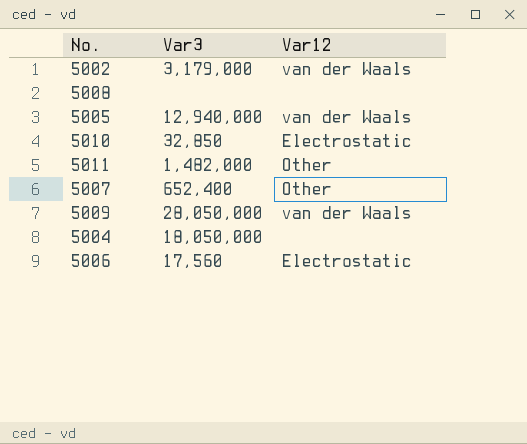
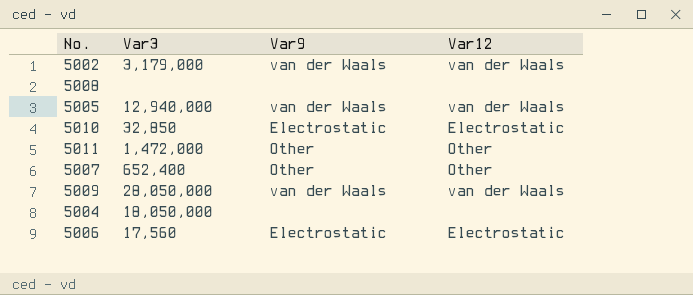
column Var9 | position: none -> 3
5011 | Var3: 1,482,000 -> 1,472,000

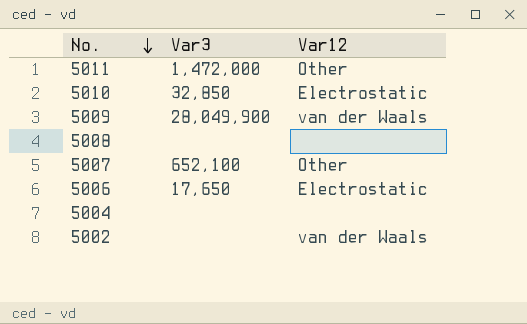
row order: none -> No. descending
column Var9 | position: 3 -> none
row 5005: 12,940,000 | van der Waals | van der Waals -> none
5009 | Var3: 28,050,000 -> 28,049,900
5007 | Var3: 652,400 -> 652,100
5006 | Var3: 17,560 -> 17,650
5004 | Var3: 18,050,000 -> none
5002 | Var3: 3,179,000 -> none

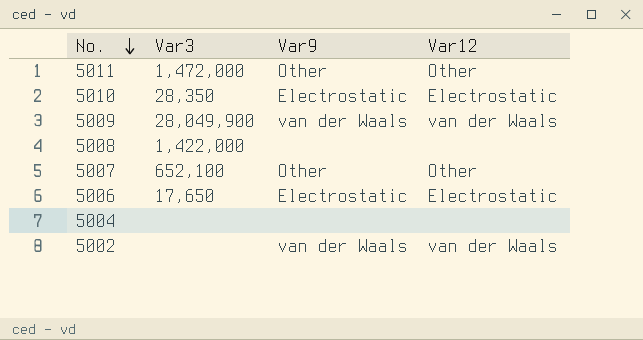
column Var9 | position: none -> 3
5010 | Var3: 32,850 -> 28,350
5008 | Var3: none -> 1,422,000

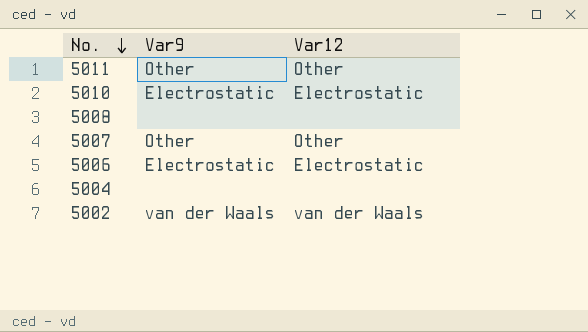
column Var3 | position: 2 -> none
row 5009: 28,049,900 | van der Waals | van der Waals -> none

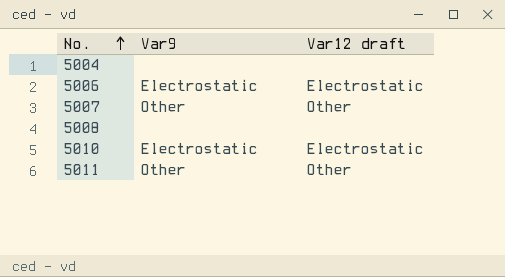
row order: No. descending -> No. ascending
column name: Var12 -> Var12 draft
row 5002: van der Waals | van der Waals -> none

